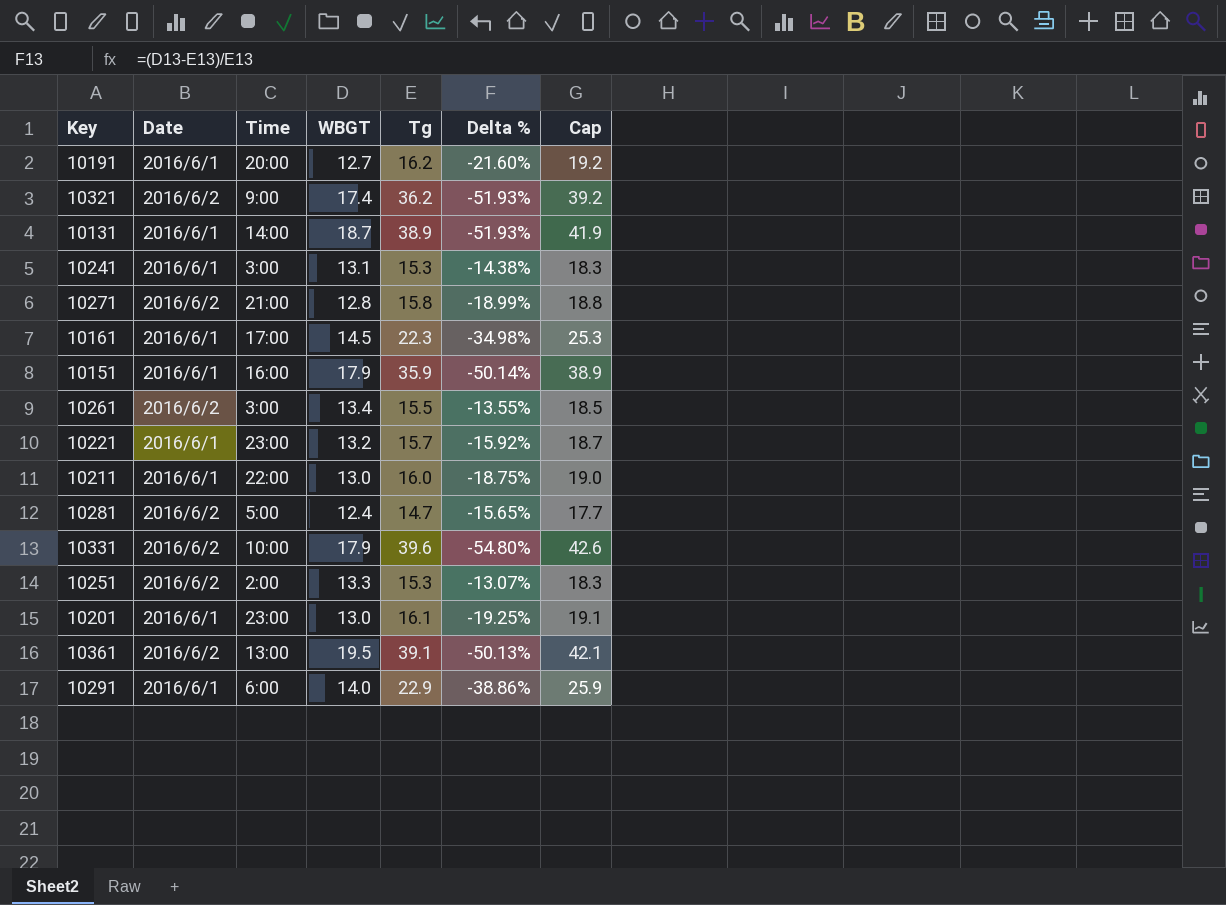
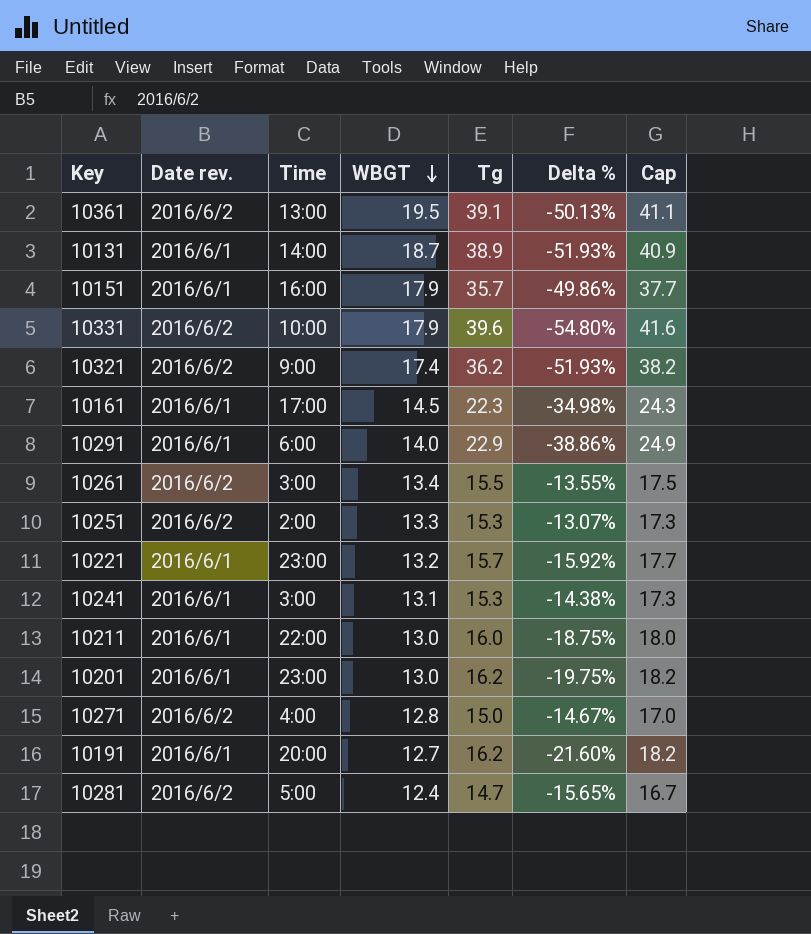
row order: none -> WBGT descending
column name: Date -> Date rev.
column Cap | formula: [Tg] + 3 -> [Tg] + 2
10151 | Tg: 35.9 -> 35.7
10151 | Delta %: -50.14% -> -49.86%
10201 | Tg: 16.1 -> 16.2
10201 | Delta %: -19.25% -> -19.75%
10271 | Time: 21:00 -> 4:00
10271 | Tg: 15.8 -> 15.0
10271 | Delta %: -18.99% -> -14.67%

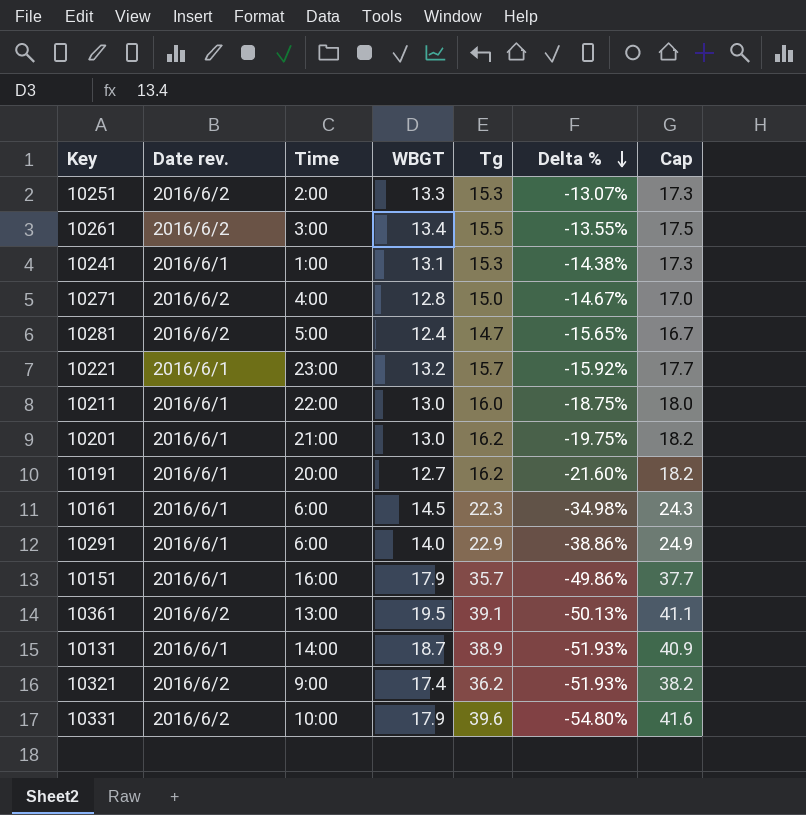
row order: WBGT descending -> Delta % descending
10241 | Time: 3:00 -> 1:00
10201 | Time: 23:00 -> 21:00
10161 | Time: 17:00 -> 6:00

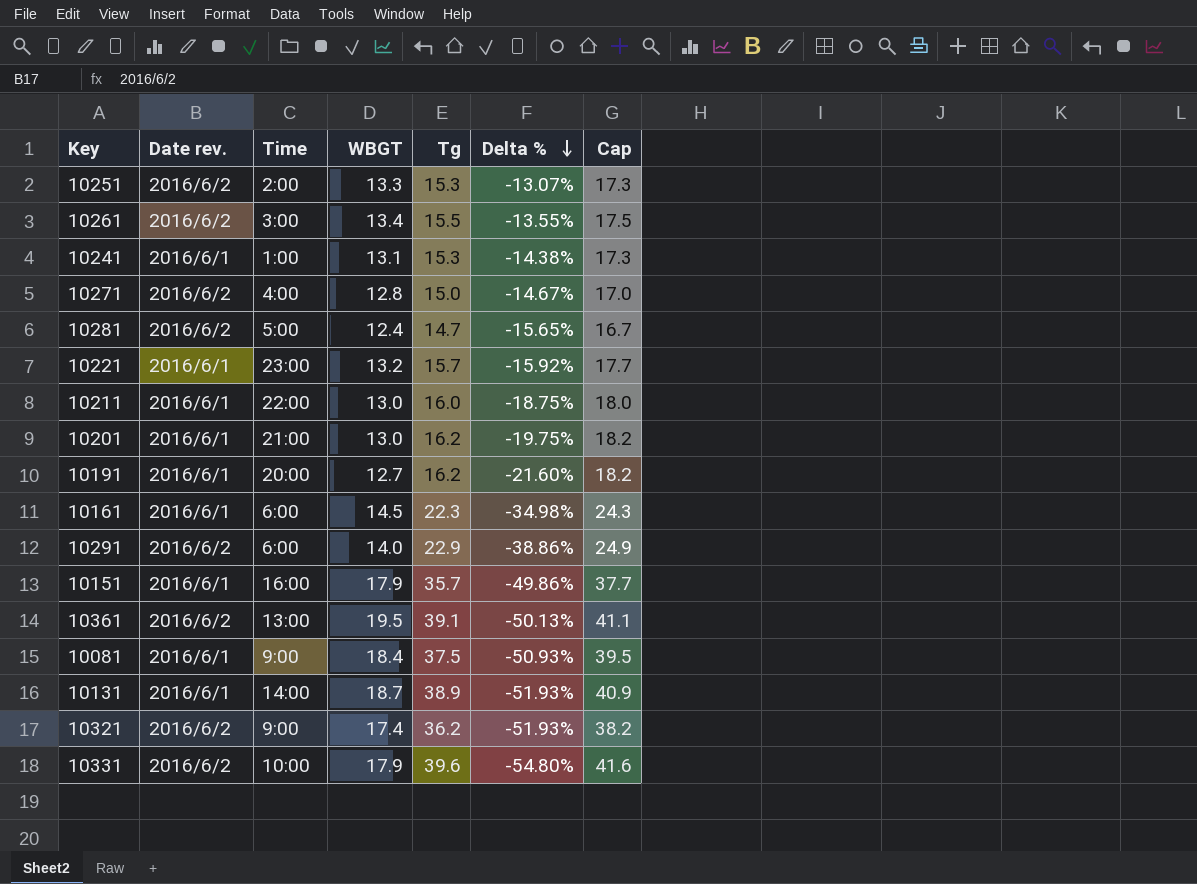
10291 | Date rev.: 2016/6/1 -> 2016/6/2
row 10081: none -> 2016/6/1 | 9:00 | 18.4 | 37.5 | -50.93% | 39.5

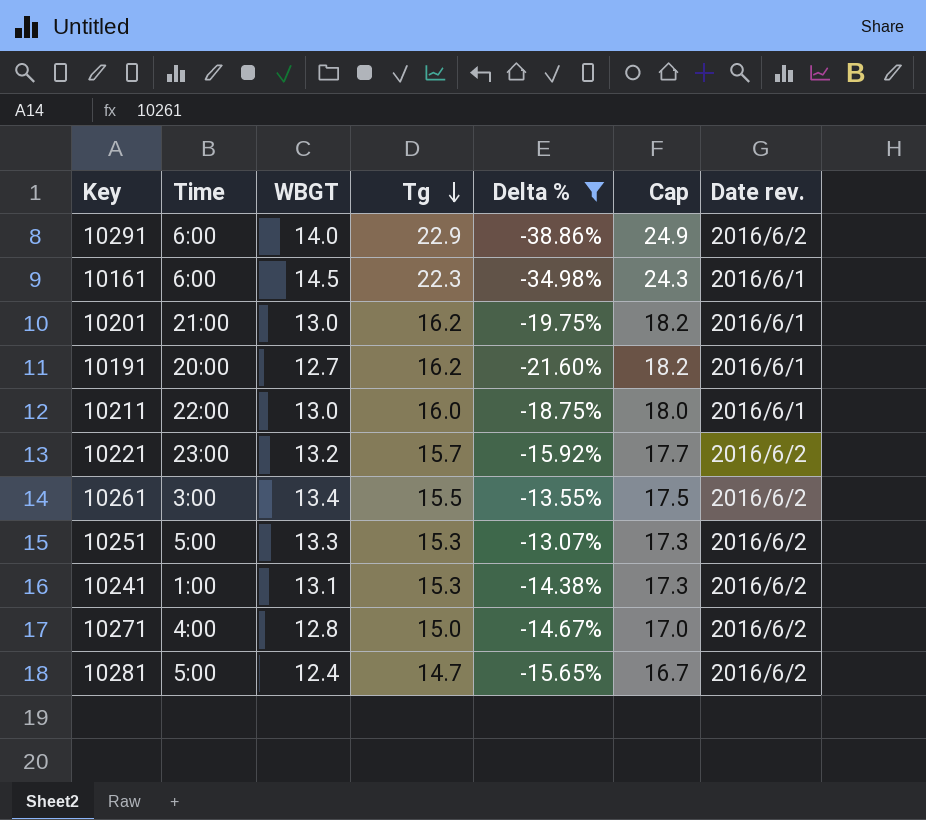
filter: none -> Delta % >= -38.86%
row order: Delta % descending -> Tg descending
column Date rev. | position: 2 -> 7
10221 | Date rev.: 2016/6/1 -> 2016/6/2
10251 | Time: 2:00 -> 5:00
10241 | Date rev.: 2016/6/1 -> 2016/6/2

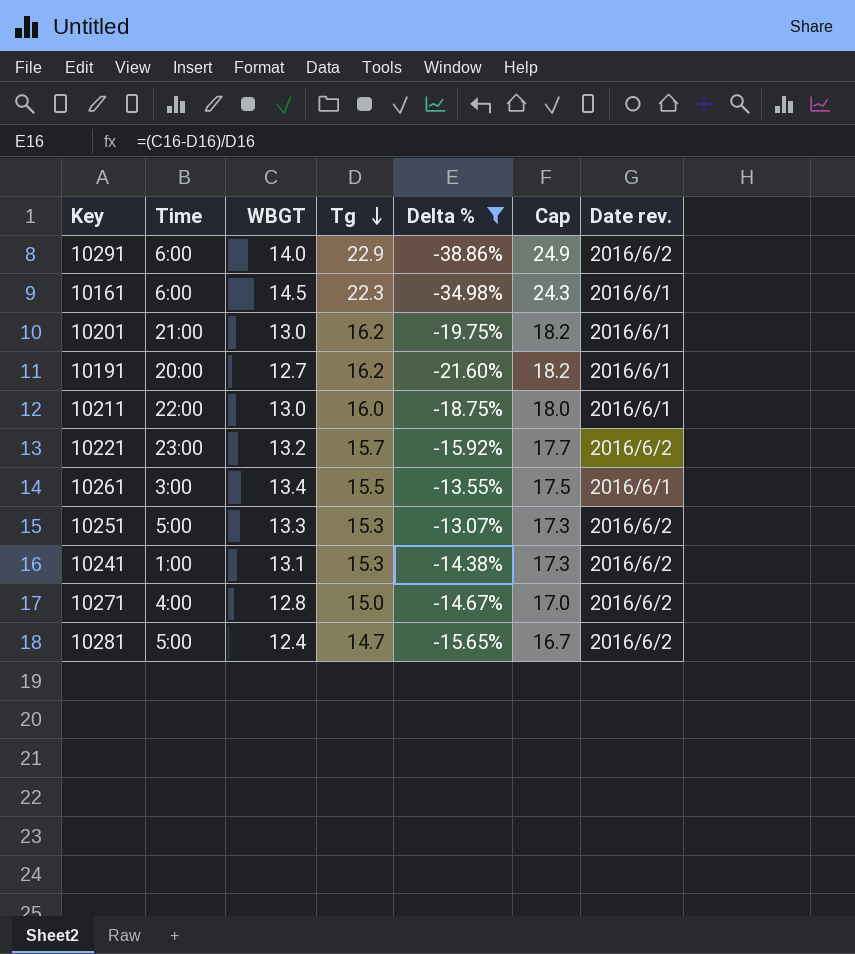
10261 | Date rev.: 2016/6/2 -> 2016/6/1

